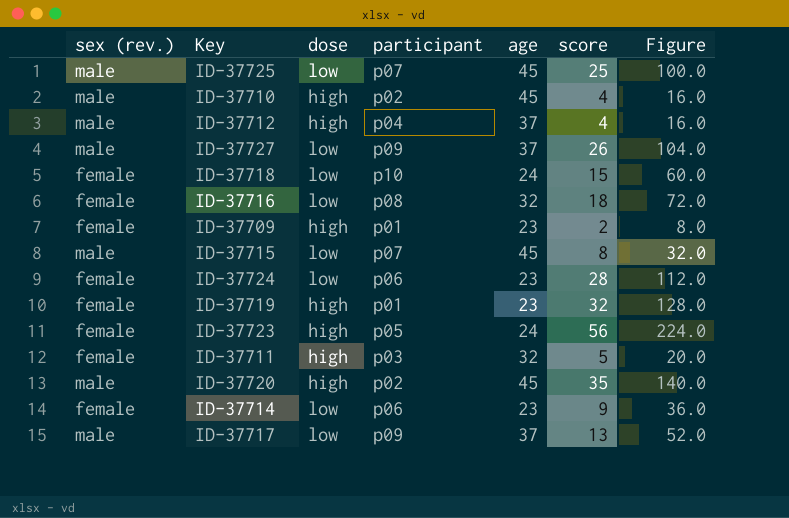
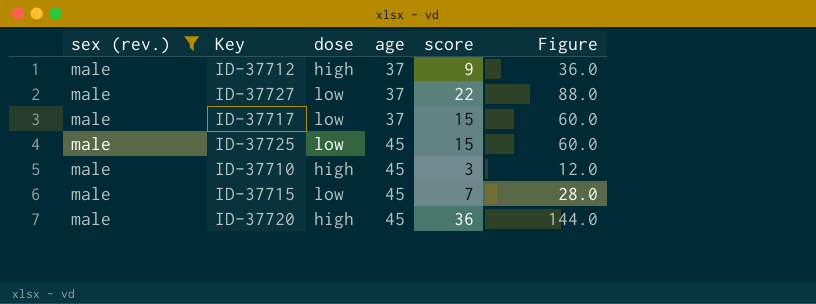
filter: none -> sex (rev.) = male
row order: none -> age ascending
column participant | position: 4 -> none
ID-37712 | score: 4 -> 9
ID-37712 | Figure: 16.0 -> 36.0
ID-37727 | score: 26 -> 22
ID-37727 | Figure: 104.0 -> 88.0
ID-37717 | score: 13 -> 15
ID-37717 | Figure: 52.0 -> 60.0
ID-37725 | score: 25 -> 15
ID-37725 | Figure: 100.0 -> 60.0
ID-37710 | score: 4 -> 3
ID-37710 | Figure: 16.0 -> 12.0
ID-37715 | score: 8 -> 7
ID-37715 | Figure: 32.0 -> 28.0
ID-37720 | score: 35 -> 36
ID-37720 | Figure: 140.0 -> 144.0

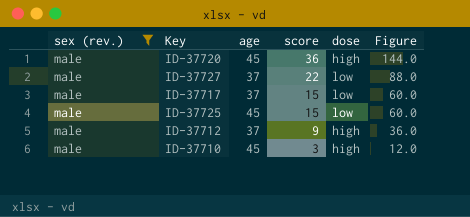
row order: age ascending -> score descending
column dose | position: 3 -> 5
row ID-37715: male | low | 45 | 7 | 28.0 -> none

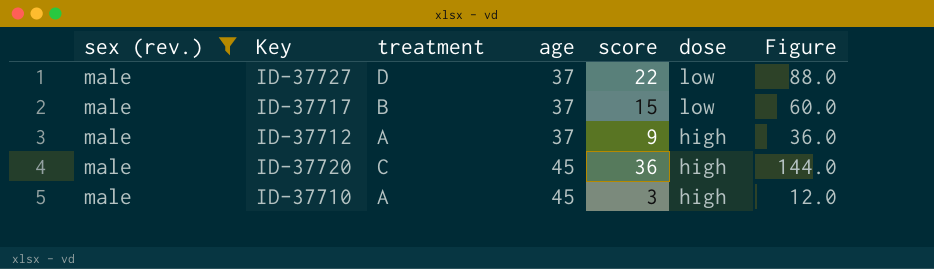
row order: score descending -> age ascending
column treatment | position: none -> 3
row ID-37725: male | 45 | 15 | low | 60.0 -> none

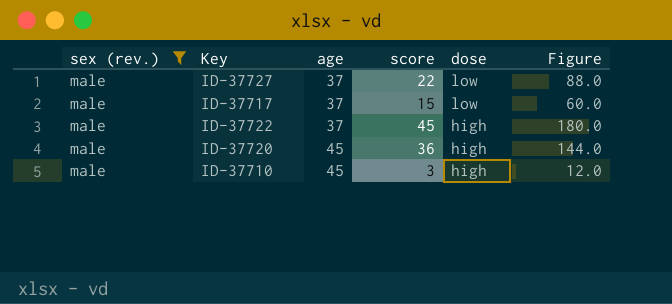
column treatment | position: 3 -> none
row ID-37712: male | A | 37 | 9 | high | 36.0 -> none
row ID-37722: none -> male | 37 | 45 | high | 180.0

